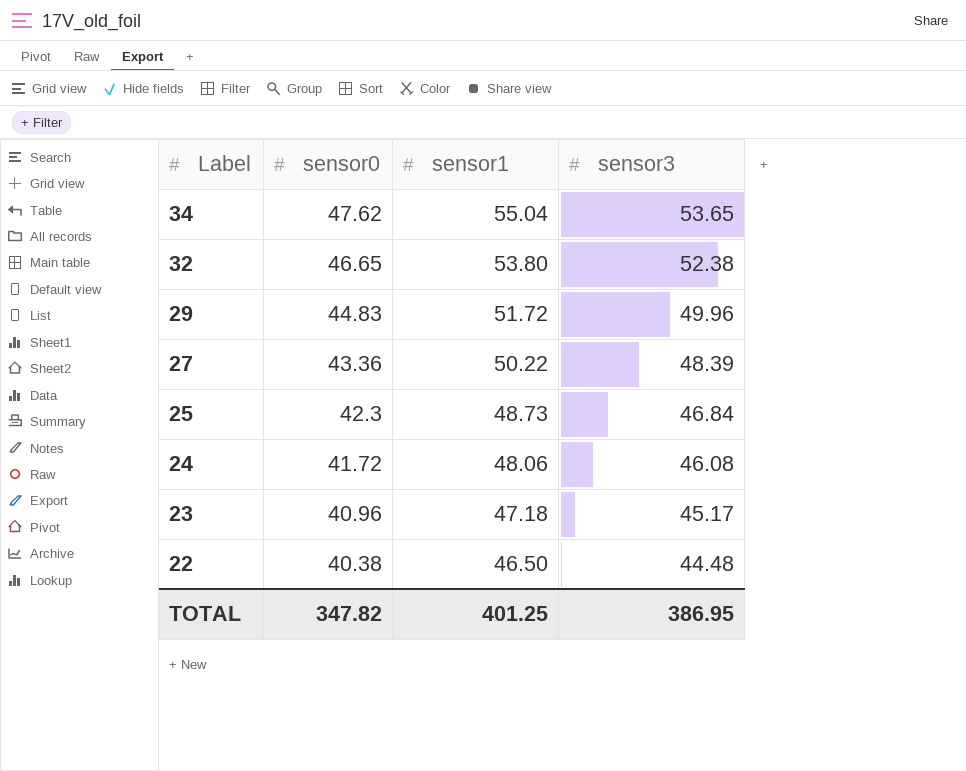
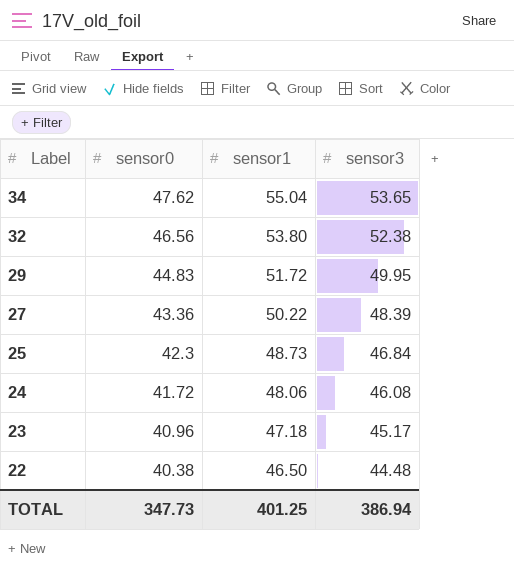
32 | sensor0: 46.65 -> 46.56
29 | sensor3: 49.96 -> 49.95
TOTAL | sensor0: 347.82 -> 347.73
TOTAL | sensor3: 386.95 -> 386.94

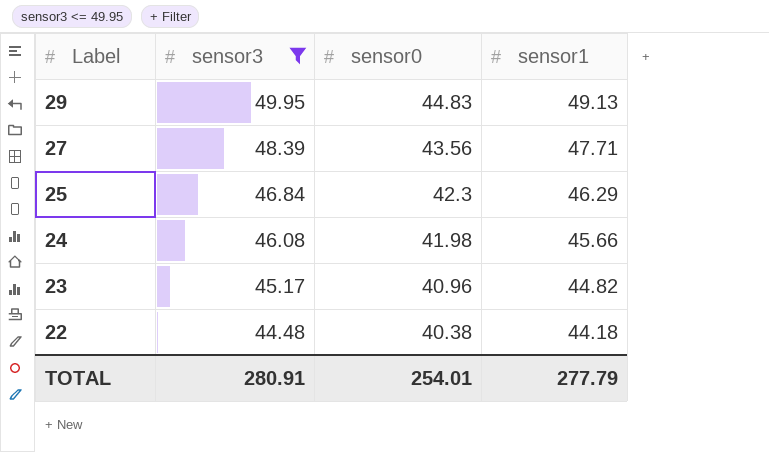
filter: none -> sensor3 <= 49.95
column sensor3 | position: 4 -> 2
29 | sensor1: 51.72 -> 49.13
27 | sensor0: 43.36 -> 43.56
27 | sensor1: 50.22 -> 47.71
25 | sensor1: 48.73 -> 46.29
24 | sensor0: 41.72 -> 41.98
24 | sensor1: 48.06 -> 45.66
23 | sensor1: 47.18 -> 44.82
22 | sensor1: 46.50 -> 44.18
TOTAL | sensor3: 386.94 -> 280.91
TOTAL | sensor0: 347.73 -> 254.01
TOTAL | sensor1: 401.25 -> 277.79

